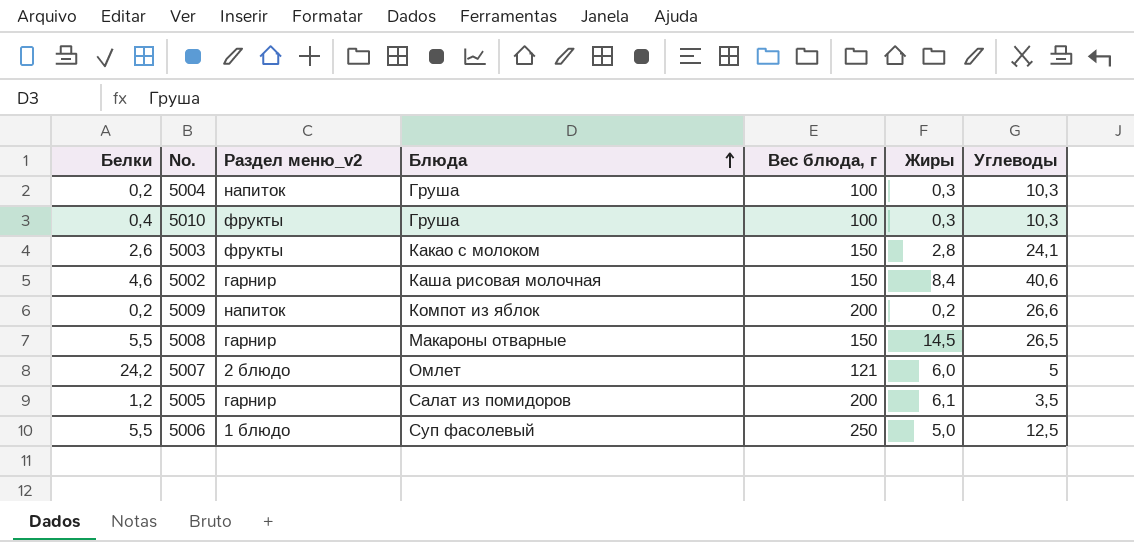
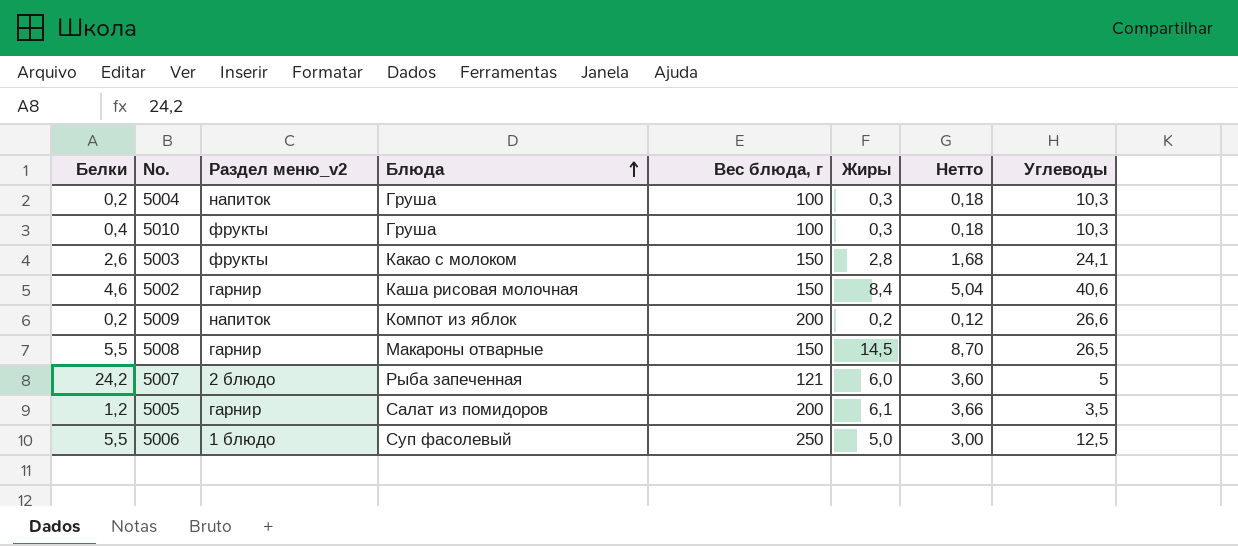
column Нетто | formula: none -> [Жиры] * 0,6
5007 | Блюда: Омлет -> Рыба запеченная

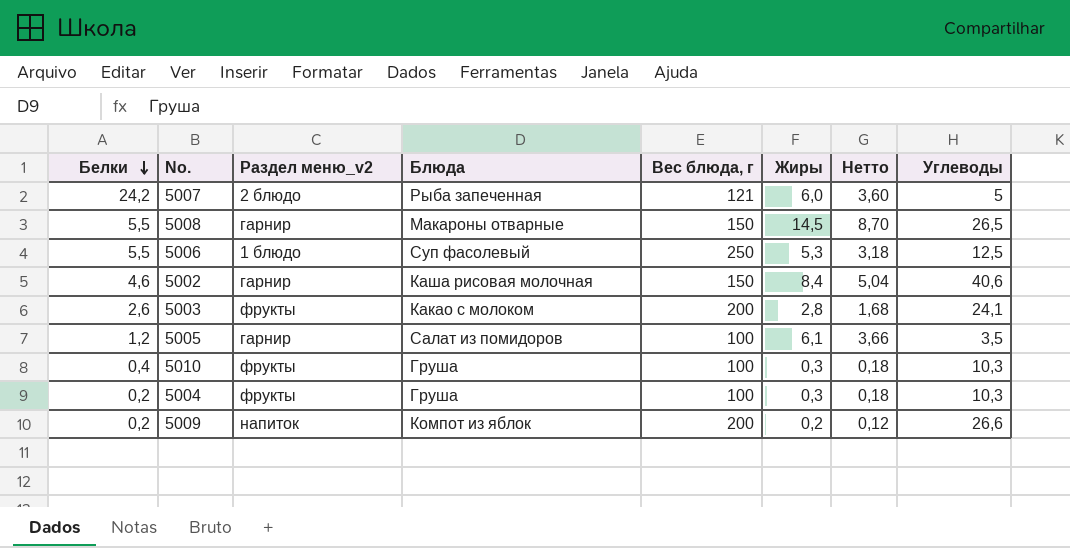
row order: Блюда ascending -> Белки descending
5006 | Жиры: 5,0 -> 5,3
5006 | Нетто: 3,00 -> 3,18
5003 | Вес блюда, г: 150 -> 200
5005 | Вес блюда, г: 200 -> 100
5004 | Раздел меню_v2: напиток -> фрукты

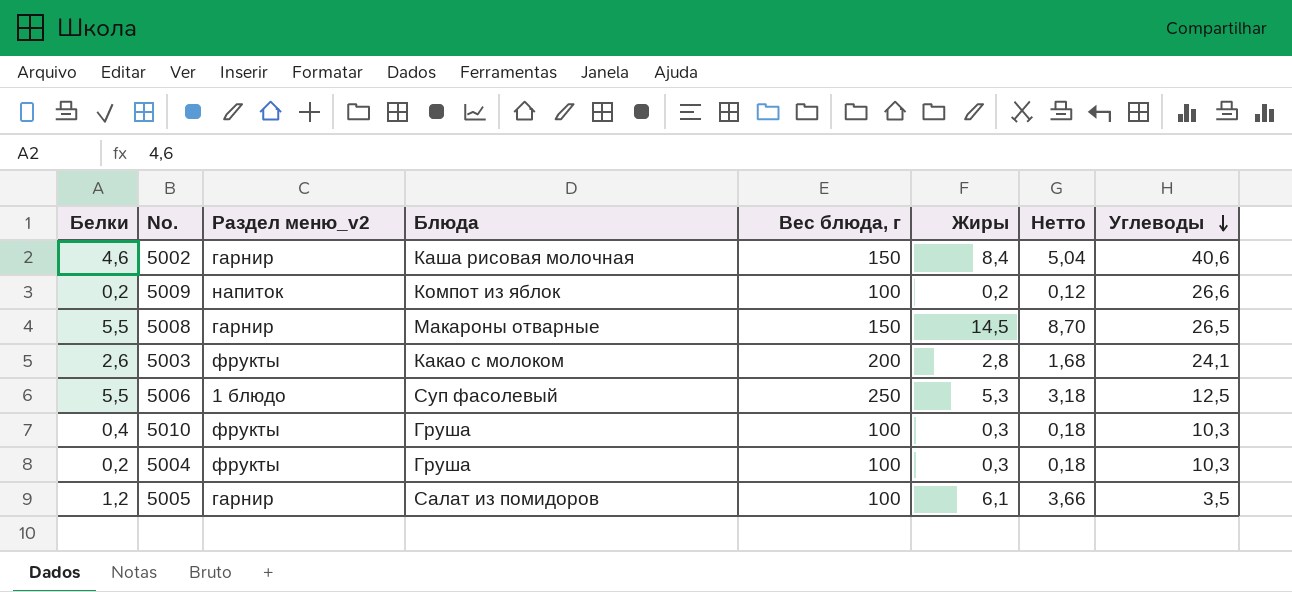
row order: Белки descending -> Углеводы descending
row 5007: 24,2 | 2 блюдо | Рыба запеченная | 121 | 6,0 | 3,60 | 5 -> none
5009 | Вес блюда, г: 200 -> 100

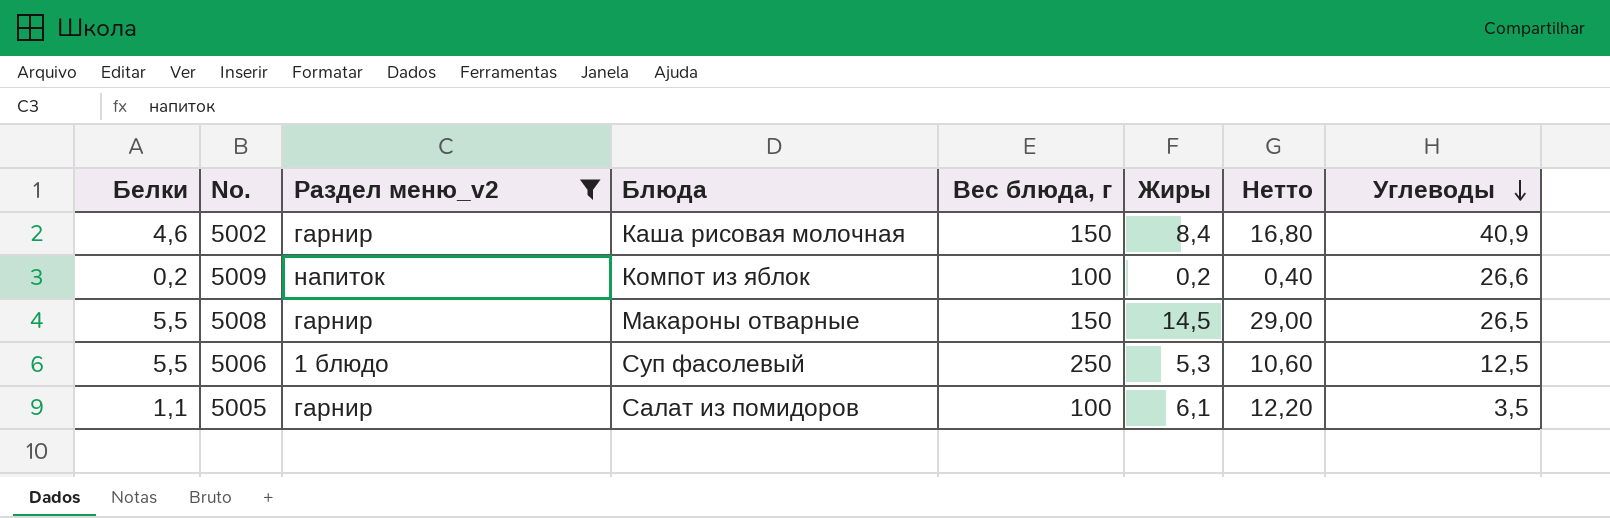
filter: none -> Раздел меню_v2 != фрукты
column Нетто | formula: [Жиры] * 0,6 -> [Жиры] * 2
5002 | Углеводы: 40,6 -> 40,9
5005 | Белки: 1,2 -> 1,1

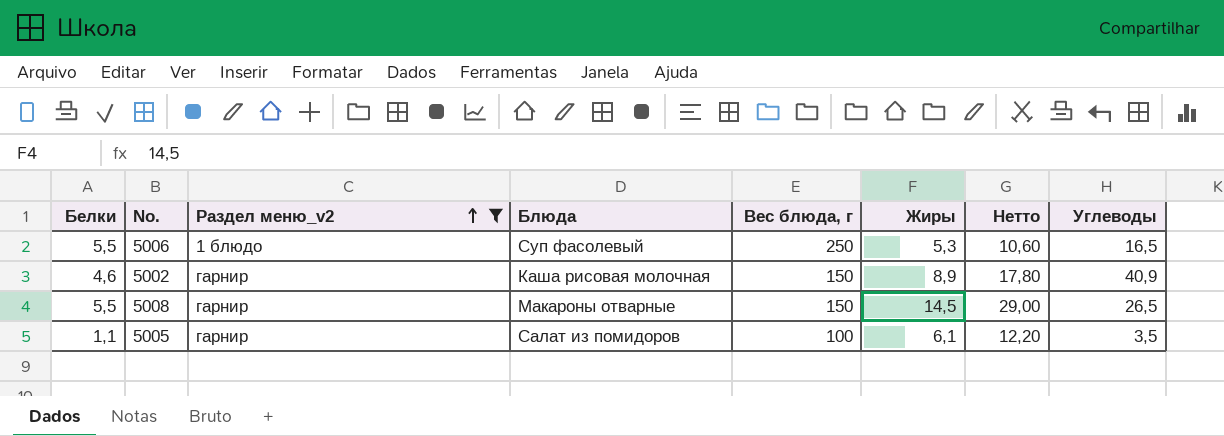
row order: Углеводы descending -> Раздел меню_v2 ascending
row 5009: 0,2 | напиток | Компот из яблок | 100 | 0,2 | 0,40 | 26,6 -> none
5006 | Углеводы: 12,5 -> 16,5
5002 | Жиры: 8,4 -> 8,9
5002 | Нетто: 16,80 -> 17,80

